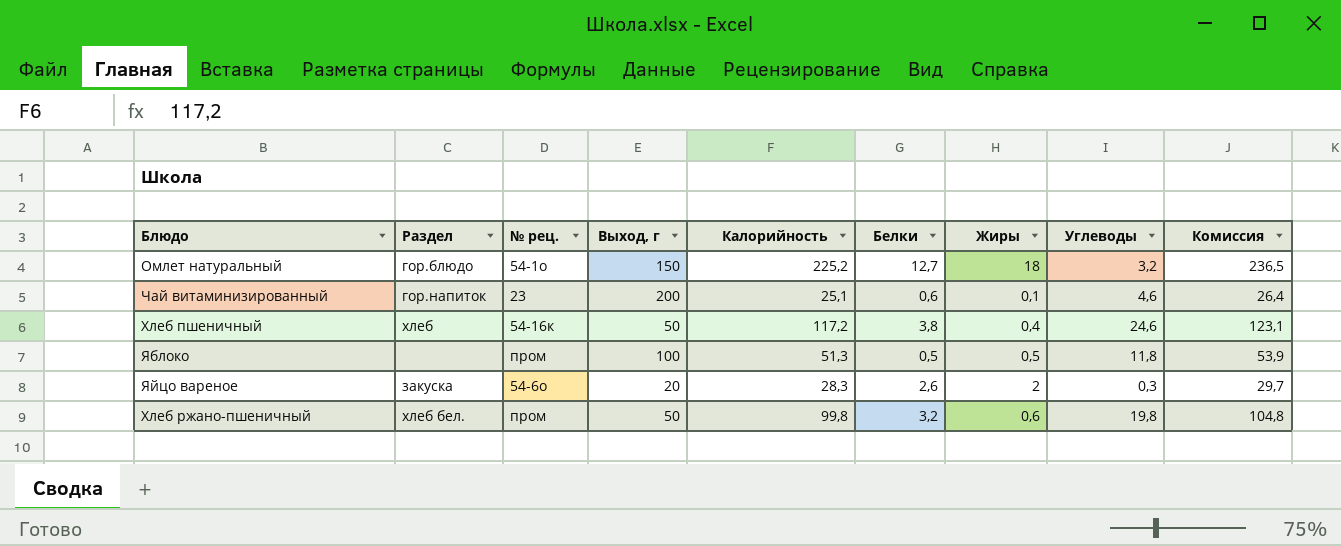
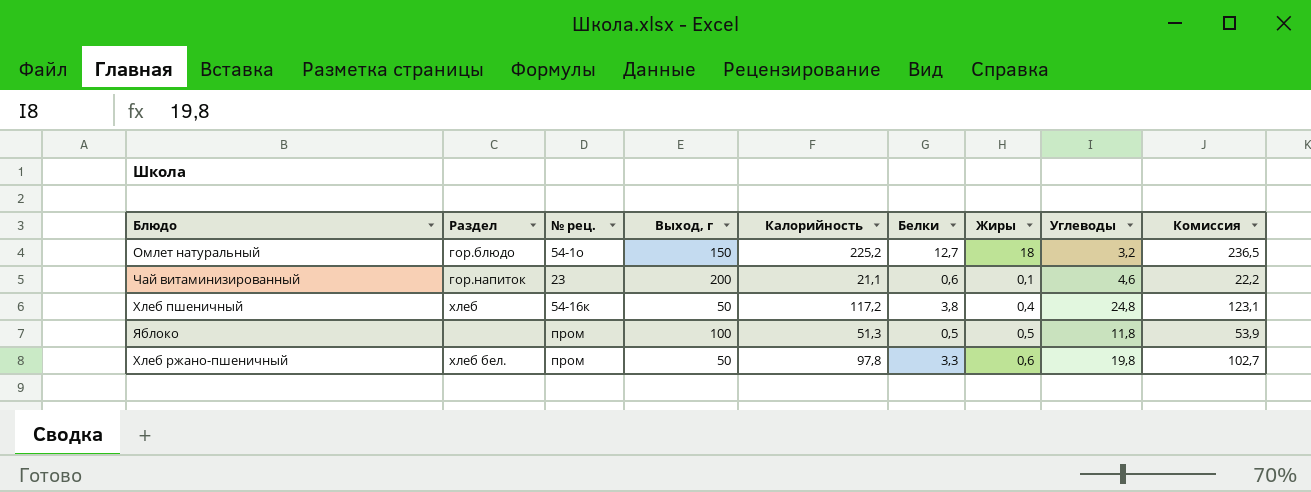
row Яйцо вареное: закуска | 54-6о | 20 | 28,3 | 2,6 | 2 | 0,3 | 29,7 -> none
Чай витаминизированный | Калорийность: 25,1 -> 21,1
Чай витаминизированный | Комиссия: 26,4 -> 22,2
Хлеб пшеничный | Углеводы: 24,6 -> 24,8
Хлеб ржано-пшеничный | Калорийность: 99,8 -> 97,8
Хлеб ржано-пшеничный | Белки: 3,2 -> 3,3
Хлеб ржано-пшеничный | Комиссия: 104,8 -> 102,7

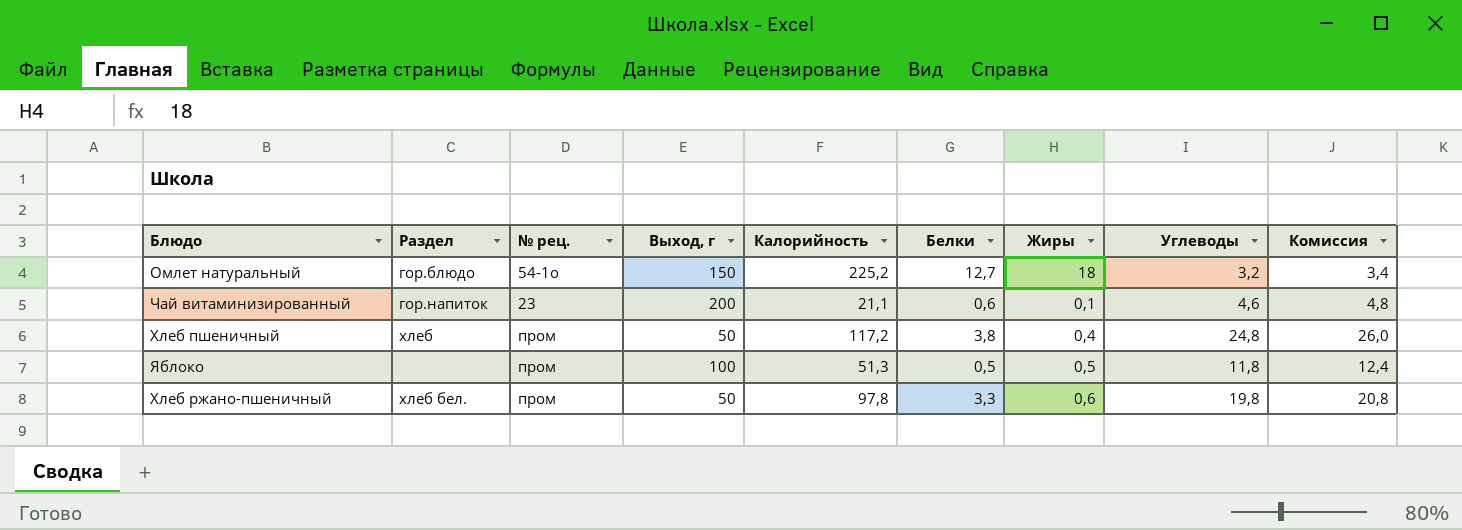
column Комиссия | formula: [Калорийность] * 1,05 -> [Углеводы] * 1,05
Хлеб пшеничный | № рец.: 54-16к -> пром

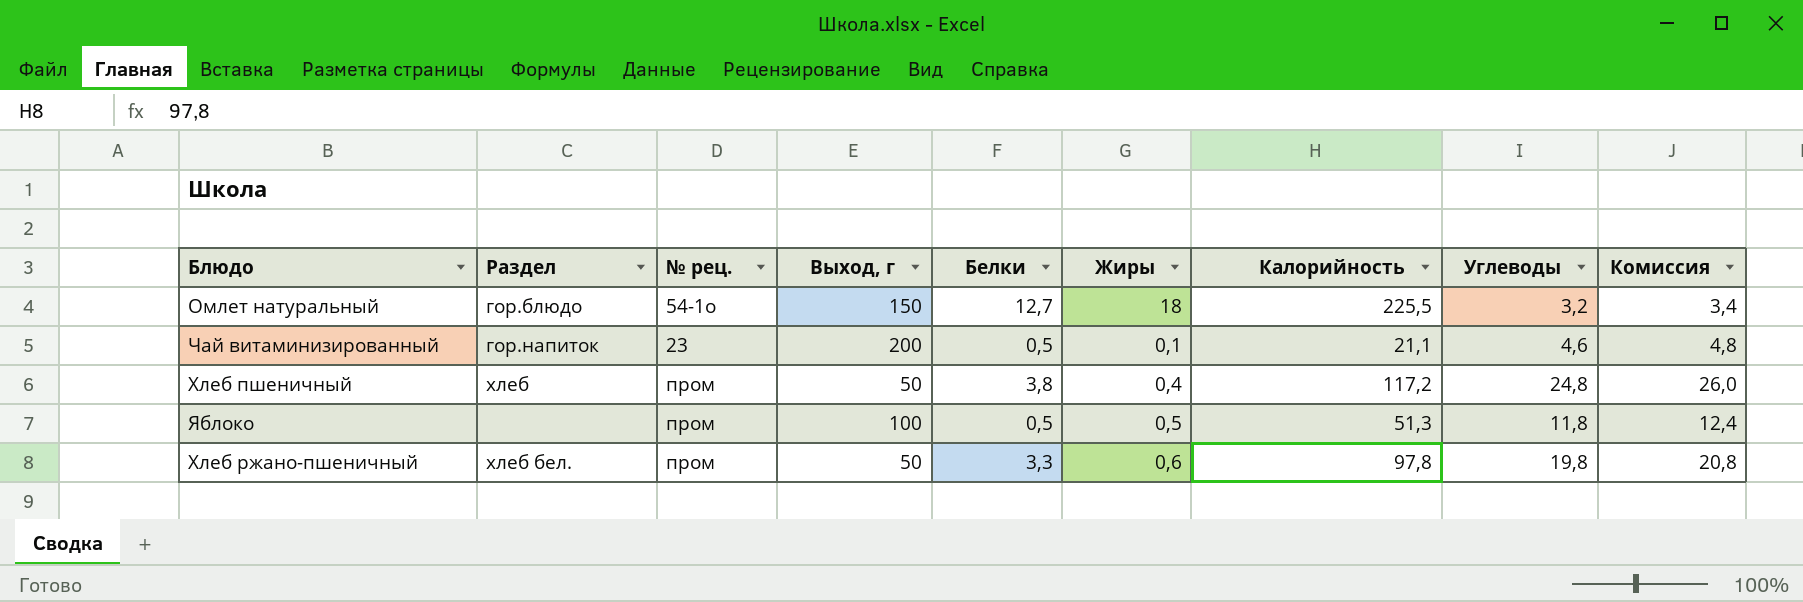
column Калорийность | position: 5 -> 7
Омлет натуральный | Калорийность: 225,2 -> 225,5
Чай витаминизированный | Белки: 0,6 -> 0,5

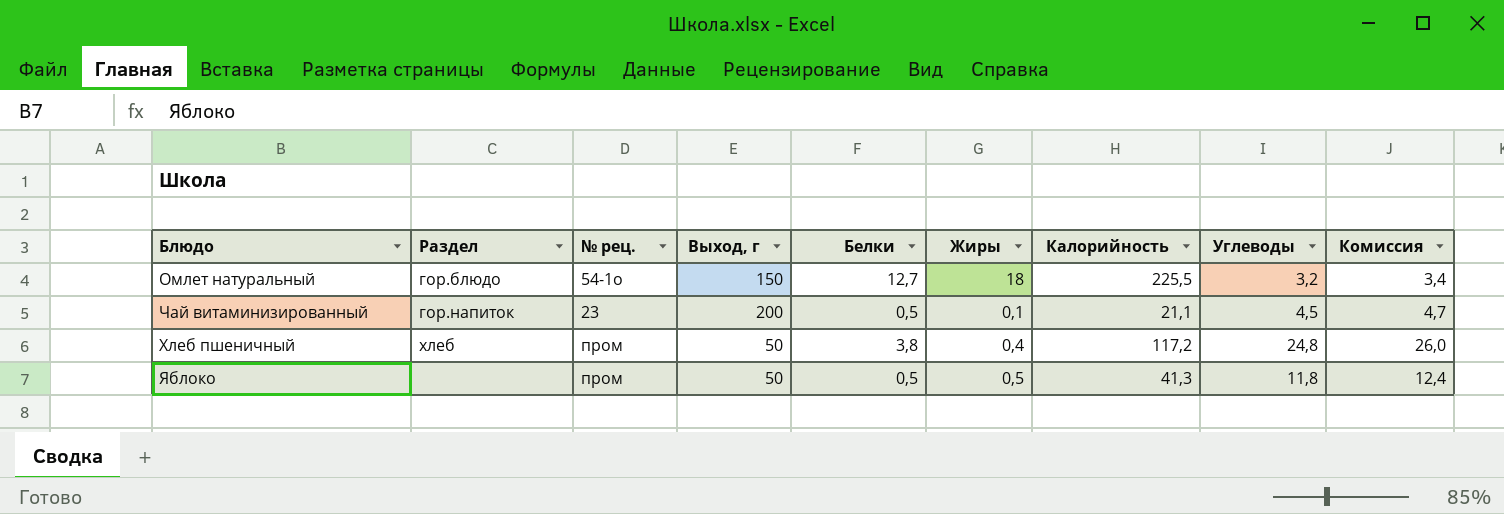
row Хлеб ржано-пшеничный: хлеб бел. | пром | 50 | 3,3 | 0,6 | 97,8 | 19,8 | 20,8 -> none
Чай витаминизированный | Углеводы: 4,6 -> 4,5
Чай витаминизированный | Комиссия: 4,8 -> 4,7
Яблоко | Выход, г: 100 -> 50
Яблоко | Калорийность: 51,3 -> 41,3

